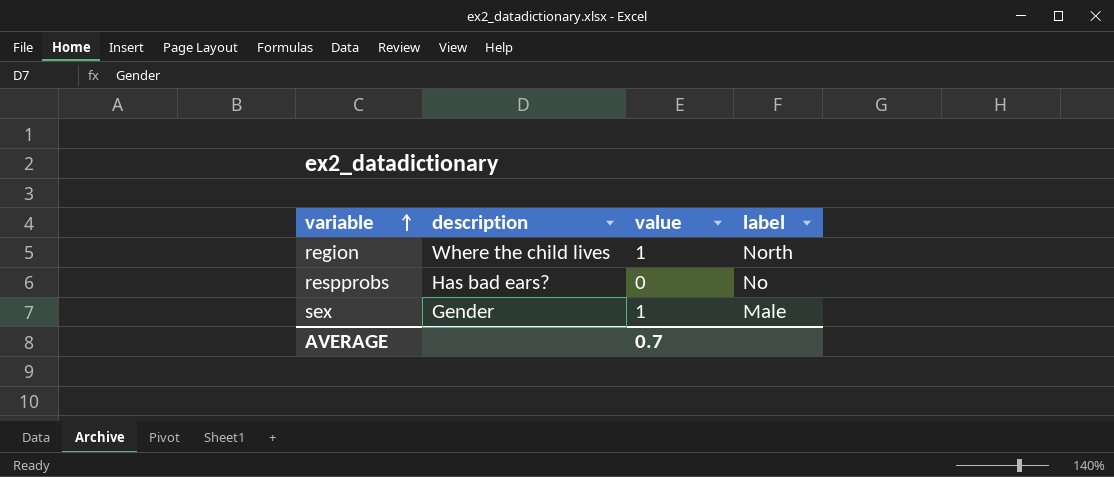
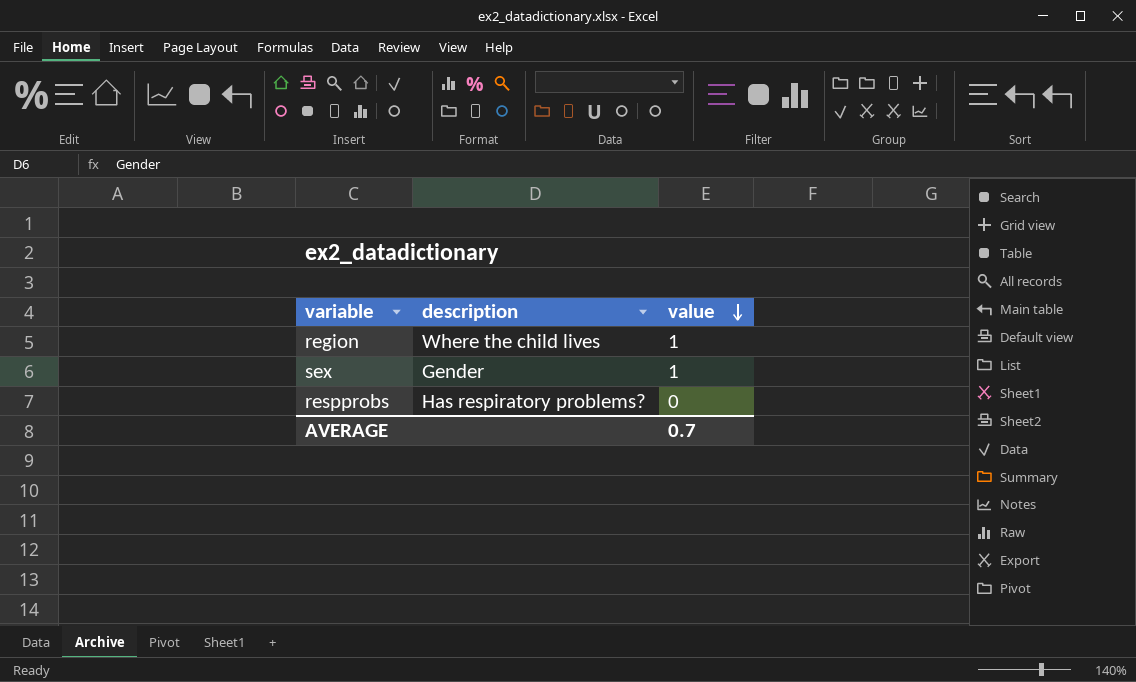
row order: variable ascending -> value descending
column label | position: 4 -> none
respprobs | description: Has bad ears? -> Has respiratory problems?

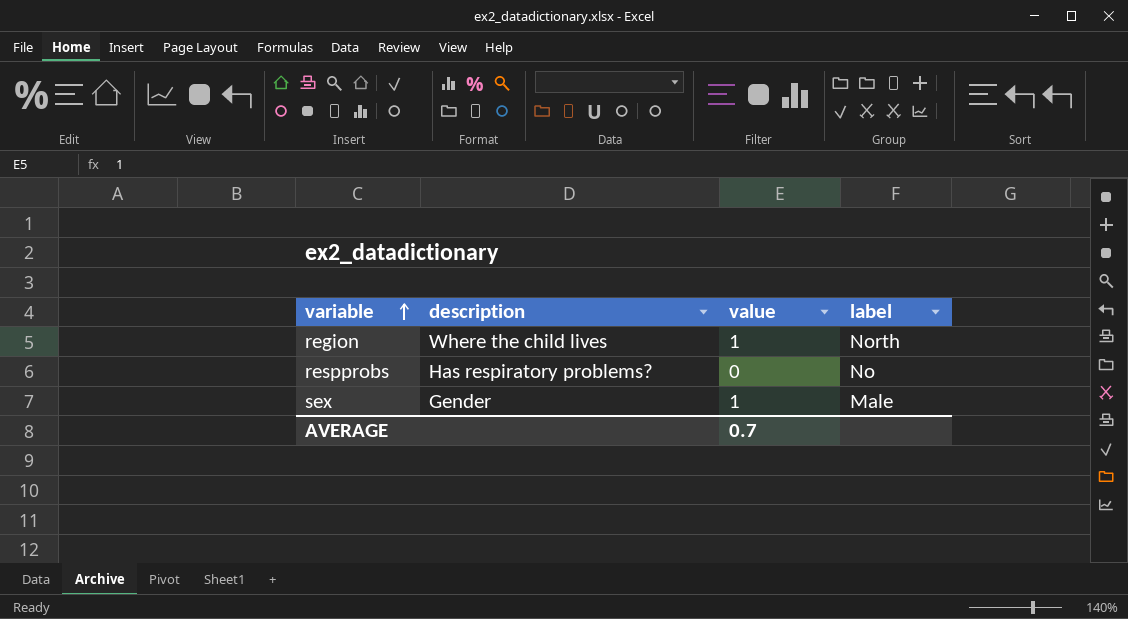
row order: value descending -> variable ascending
column label | position: none -> 4

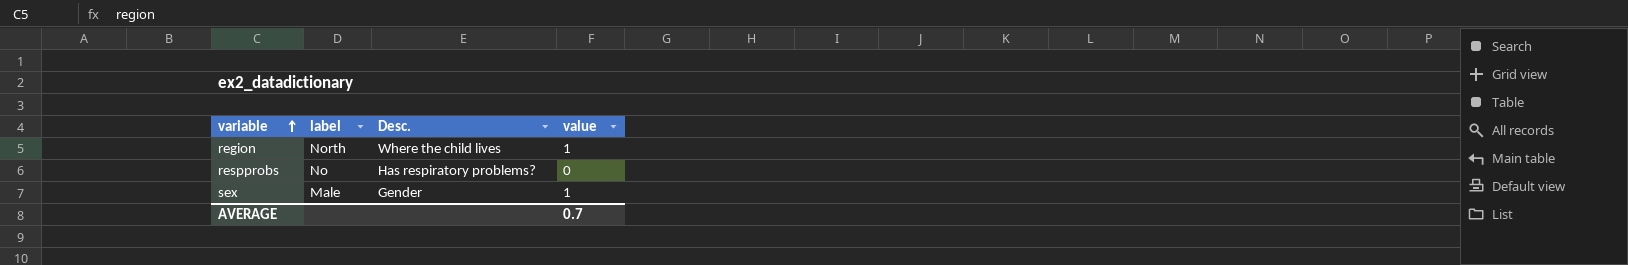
column label | position: 4 -> 2
column name: description -> Desc.

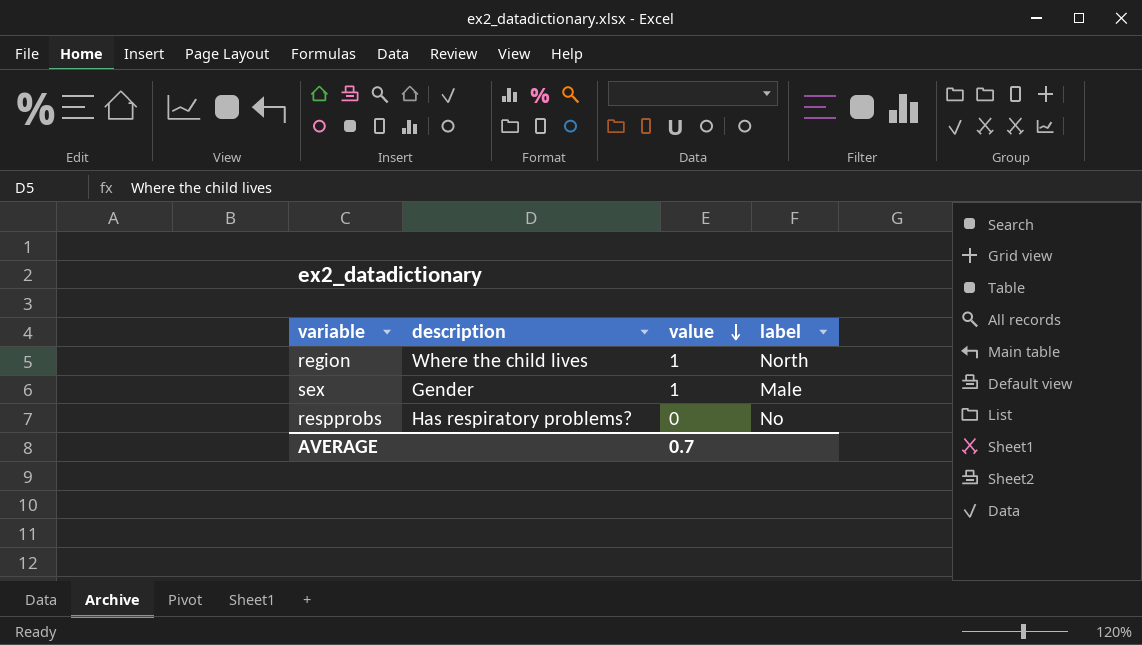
row order: variable ascending -> value descending
column name: Desc. -> description
column label | position: 2 -> 4

